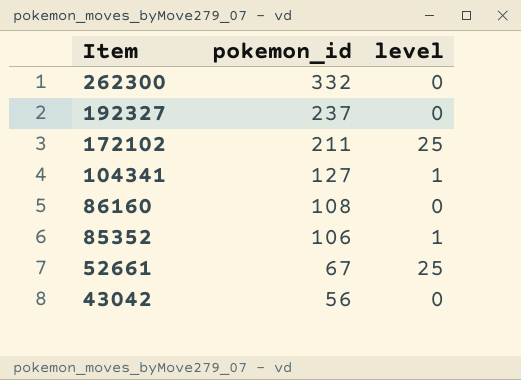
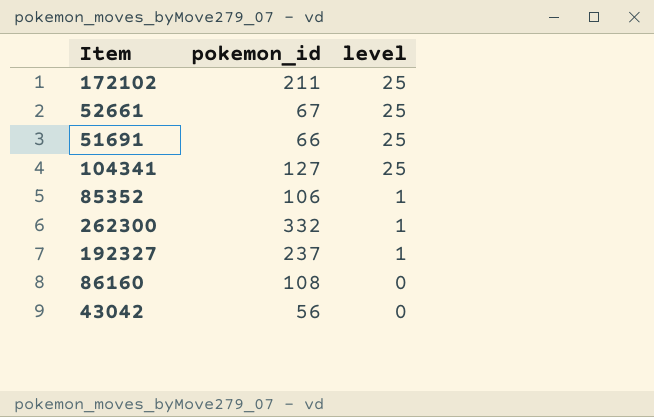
row order: Item descending -> level descending
row 51691: none -> 66 | 25
104341 | level: 1 -> 25
262300 | level: 0 -> 1
192327 | level: 0 -> 1

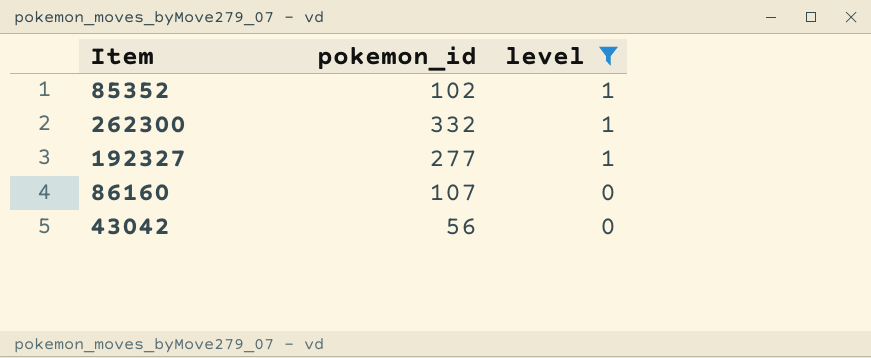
filter: none -> level != 25
85352 | pokemon_id: 106 -> 102
192327 | pokemon_id: 237 -> 277
86160 | pokemon_id: 108 -> 107

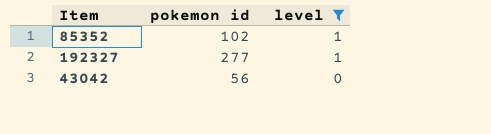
column name: pokemon_id -> pokemon id
row 262300: 332 | 1 -> none
row 86160: 107 | 0 -> none

